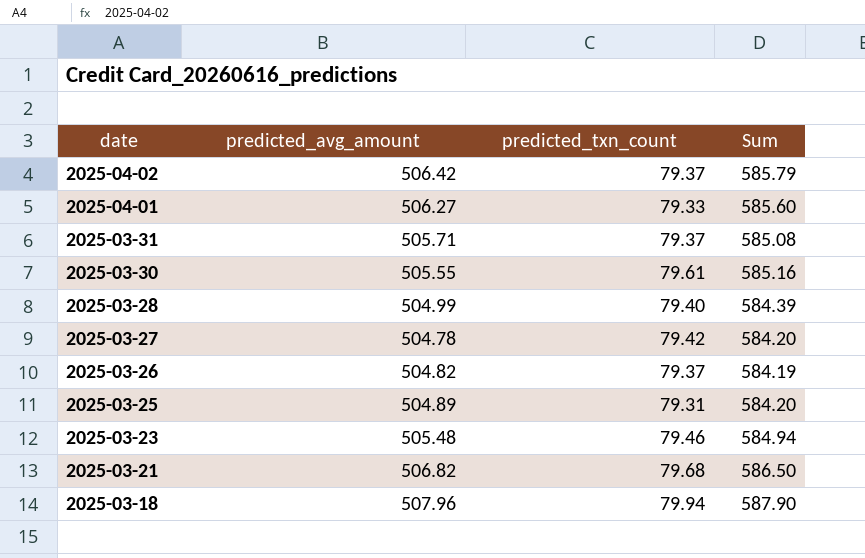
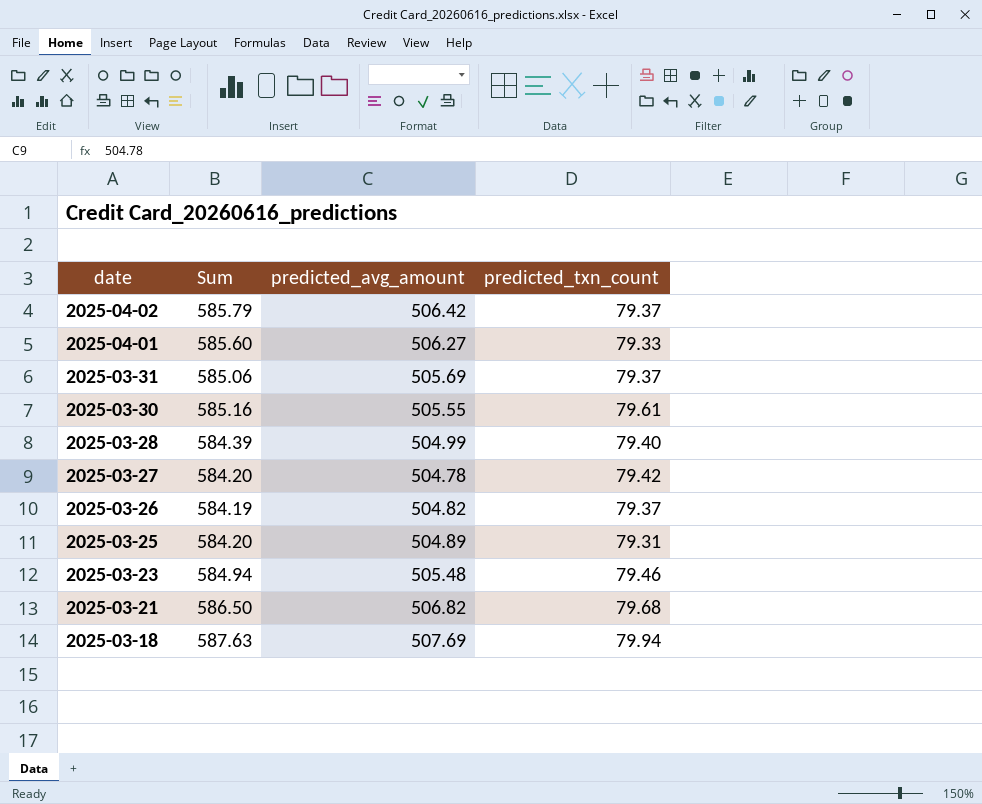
column Sum | position: 4 -> 2
2025-03-31 | Sum: 585.08 -> 585.06
2025-03-31 | predicted_avg_amount: 505.71 -> 505.69
2025-03-18 | Sum: 587.90 -> 587.63
2025-03-18 | predicted_avg_amount: 507.96 -> 507.69

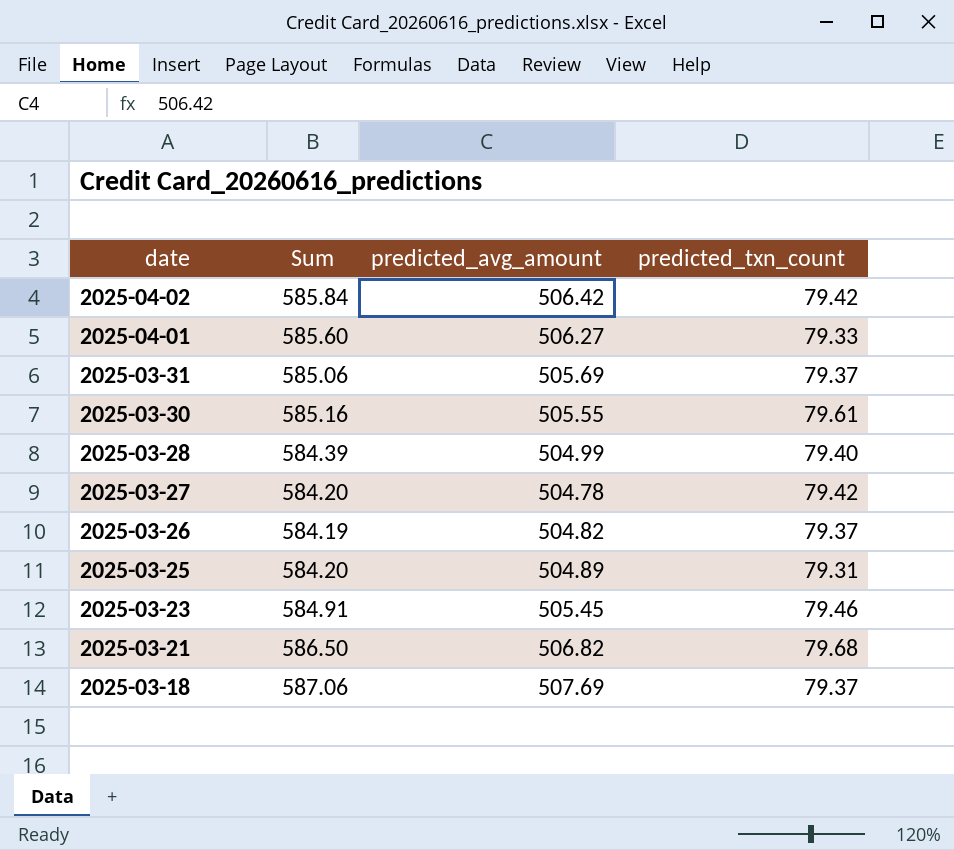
2025-04-02 | Sum: 585.79 -> 585.84
2025-04-02 | predicted_txn_count: 79.37 -> 79.42
2025-03-23 | Sum: 584.94 -> 584.91
2025-03-23 | predicted_avg_amount: 505.48 -> 505.45
2025-03-18 | Sum: 587.63 -> 587.06
2025-03-18 | predicted_txn_count: 79.94 -> 79.37

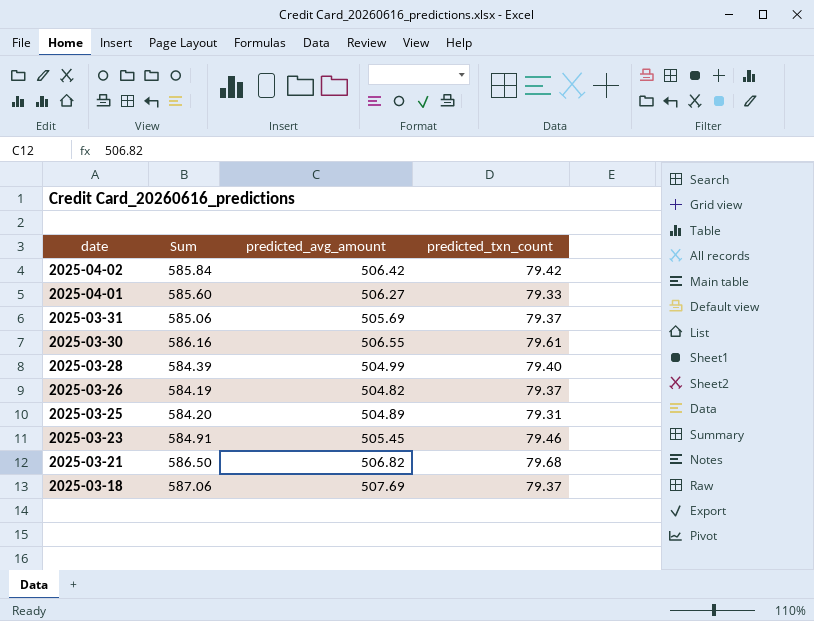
row 2025-03-27: 584.20 | 504.78 | 79.42 -> none
2025-03-30 | Sum: 585.16 -> 586.16
2025-03-30 | predicted_avg_amount: 505.55 -> 506.55

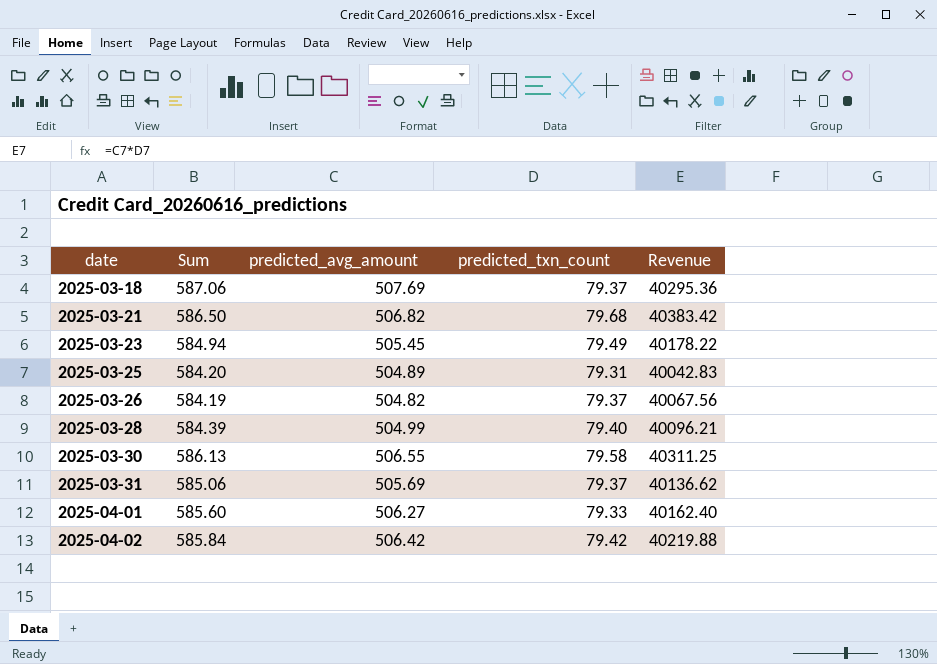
row order: date descending -> date ascending
column Revenue | formula: none -> [predicted_avg_amount] * [predicted_txn_count]
2025-03-23 | Sum: 584.91 -> 584.94
2025-03-23 | predicted_txn_count: 79.46 -> 79.49
2025-03-30 | Sum: 586.16 -> 586.13
2025-03-30 | predicted_txn_count: 79.61 -> 79.58

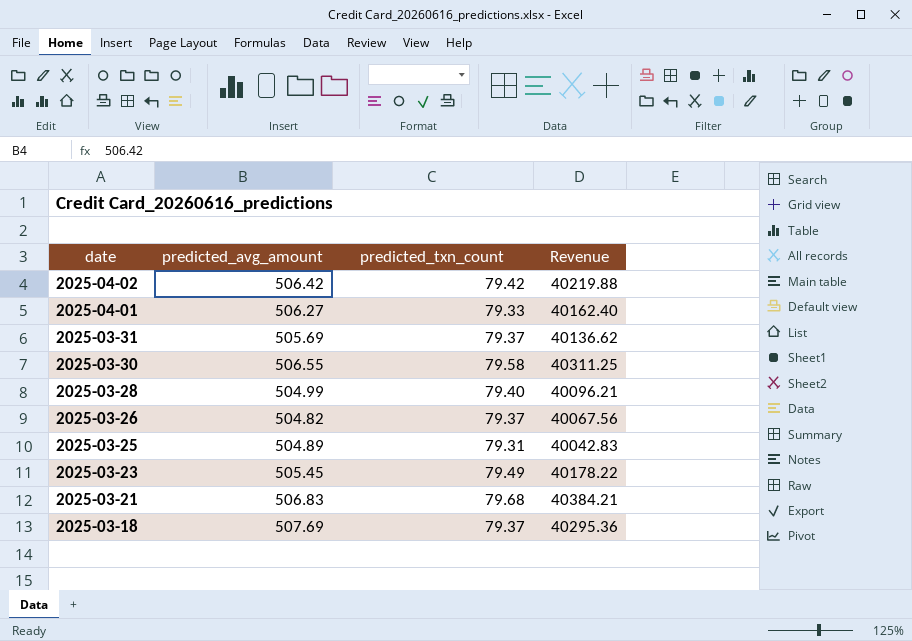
row order: date ascending -> date descending
column Sum | formula: [predicted_avg_amount] + [predicted_txn_count] -> none
2025-03-21 | predicted_avg_amount: 506.82 -> 506.83
2025-03-21 | Revenue: 40383.42 -> 40384.21

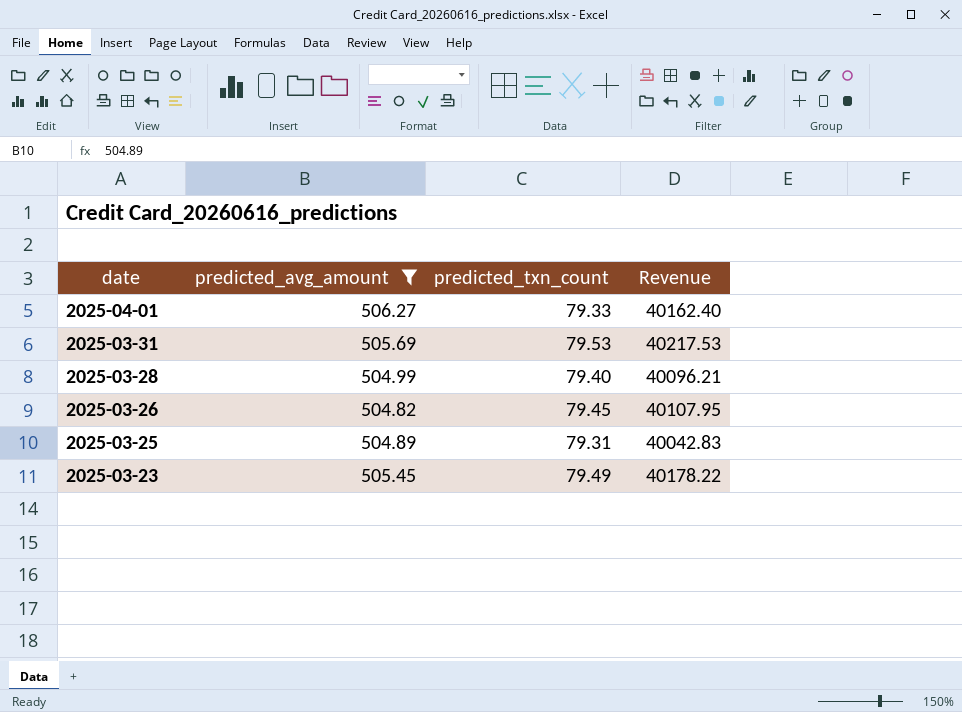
filter: none -> predicted_avg_amount <= 506.27
2025-03-31 | predicted_txn_count: 79.37 -> 79.53
2025-03-31 | Revenue: 40136.62 -> 40217.53
2025-03-26 | predicted_txn_count: 79.37 -> 79.45
2025-03-26 | Revenue: 40067.56 -> 40107.95

